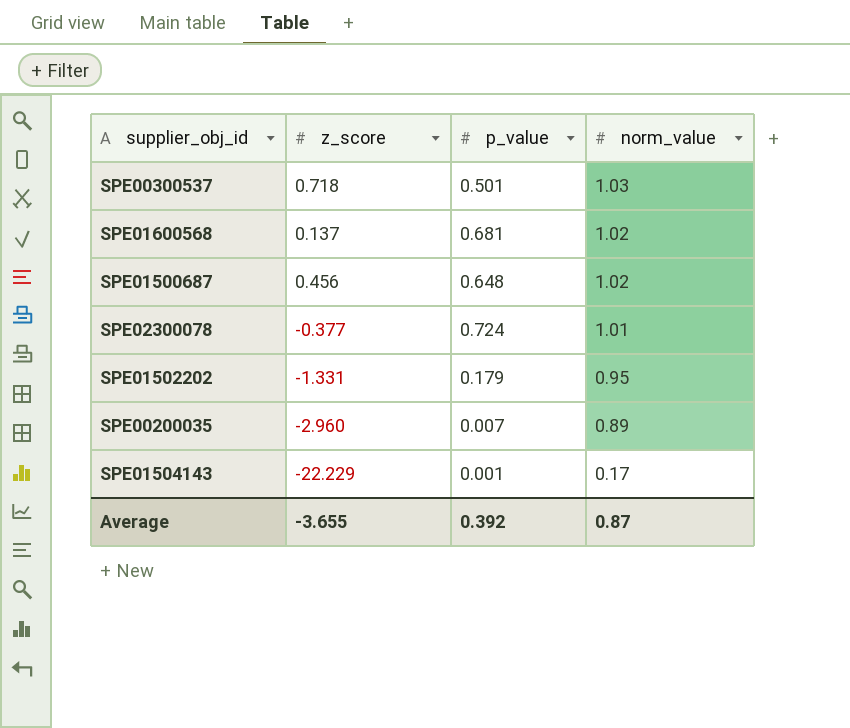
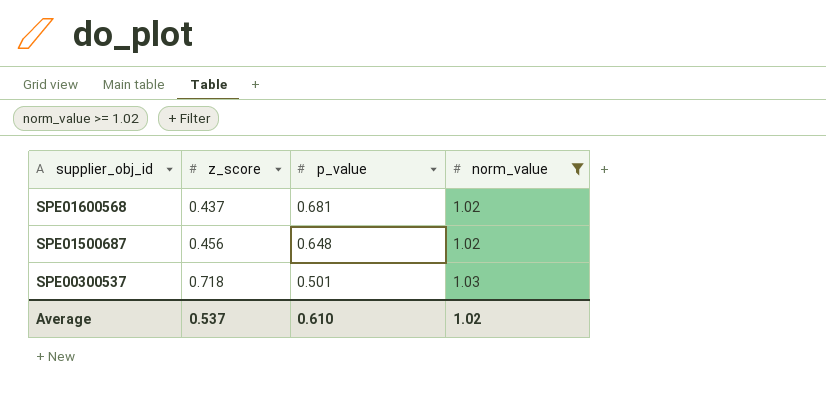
filter: none -> norm_value >= 1.02
row order: norm_value descending -> supplier_obj_id descending
SPE01600568 | z_score: 0.137 -> 0.437
Average | z_score: -3.655 -> 0.537
Average | p_value: 0.392 -> 0.610
Average | norm_value: 0.87 -> 1.02

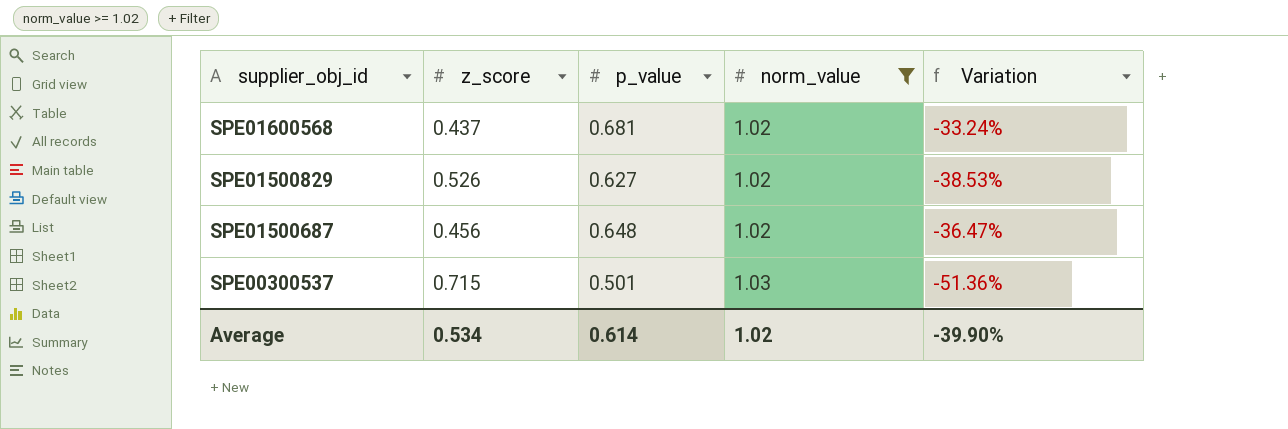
column Variation | formula: none -> ([p_value] - [norm_value]) / [norm_value]
row SPE01500829: none -> 0.526 | 0.627 | 1.02 | -38.53%
SPE00300537 | z_score: 0.718 -> 0.715
Average | z_score: 0.537 -> 0.534
Average | p_value: 0.610 -> 0.614

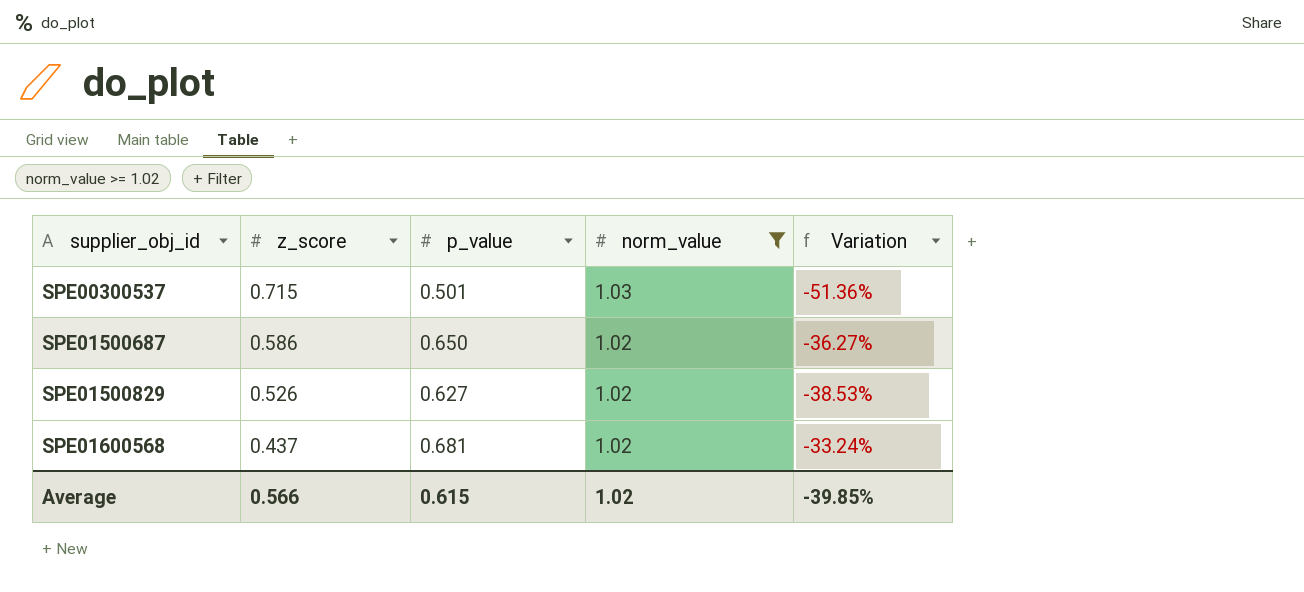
row order: supplier_obj_id descending -> supplier_obj_id ascending
SPE01500687 | z_score: 0.456 -> 0.586
SPE01500687 | p_value: 0.648 -> 0.650
SPE01500687 | Variation: -36.47% -> -36.27%
Average | z_score: 0.534 -> 0.566
Average | p_value: 0.614 -> 0.615
Average | Variation: -39.90% -> -39.85%

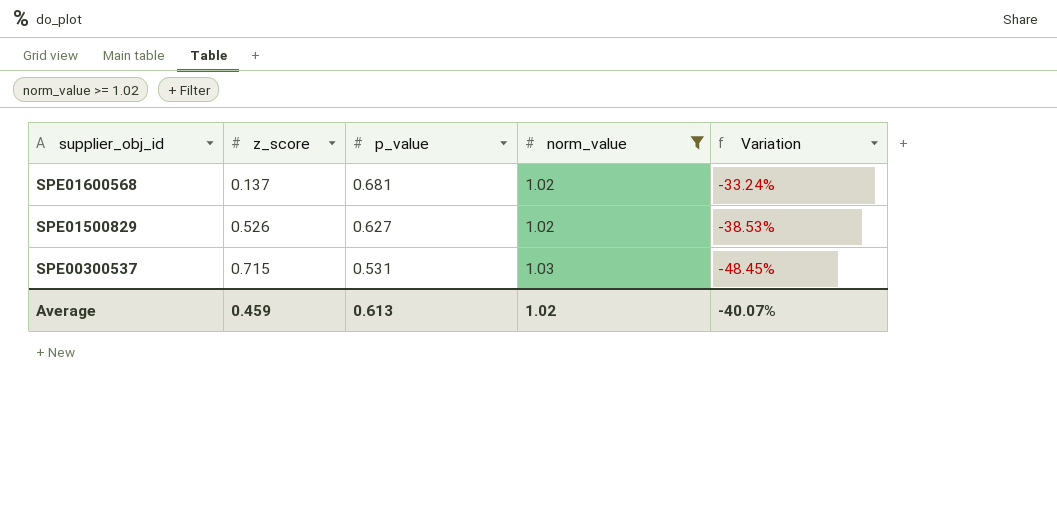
row order: supplier_obj_id ascending -> supplier_obj_id descending
row SPE01500687: 0.586 | 0.650 | 1.02 | -36.27% -> none
SPE01600568 | z_score: 0.437 -> 0.137
SPE00300537 | p_value: 0.501 -> 0.531
SPE00300537 | Variation: -51.36% -> -48.45%
Average | z_score: 0.566 -> 0.459
Average | p_value: 0.615 -> 0.613
Average | Variation: -39.85% -> -40.07%

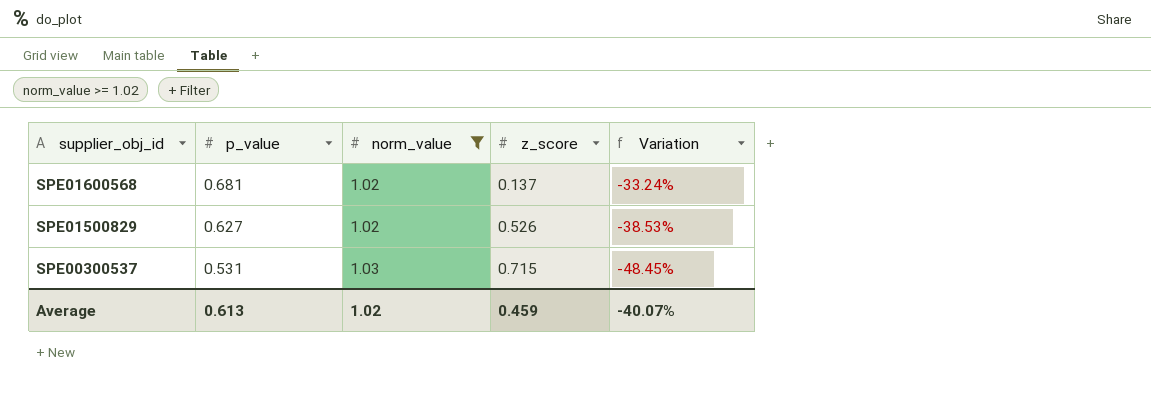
column z_score | position: 2 -> 4

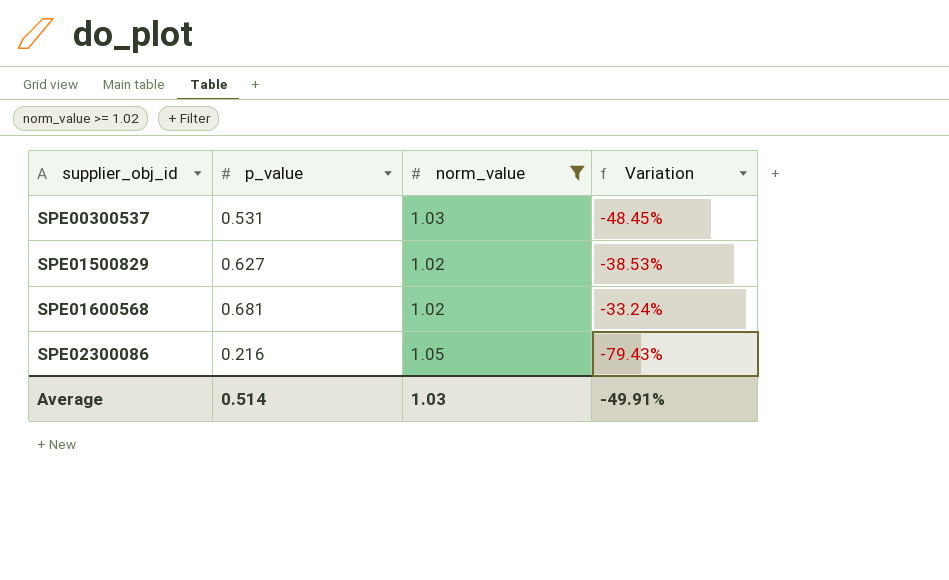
row order: supplier_obj_id descending -> supplier_obj_id ascending
column z_score | position: 4 -> none
row SPE02300086: none -> 0.216 | 1.05 | -79.43%
Average | p_value: 0.613 -> 0.514
Average | norm_value: 1.02 -> 1.03
Average | Variation: -40.07% -> -49.91%

